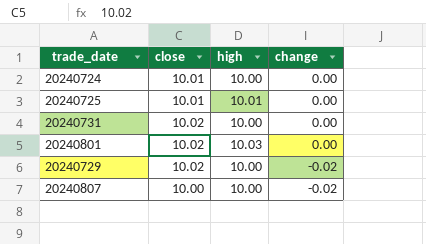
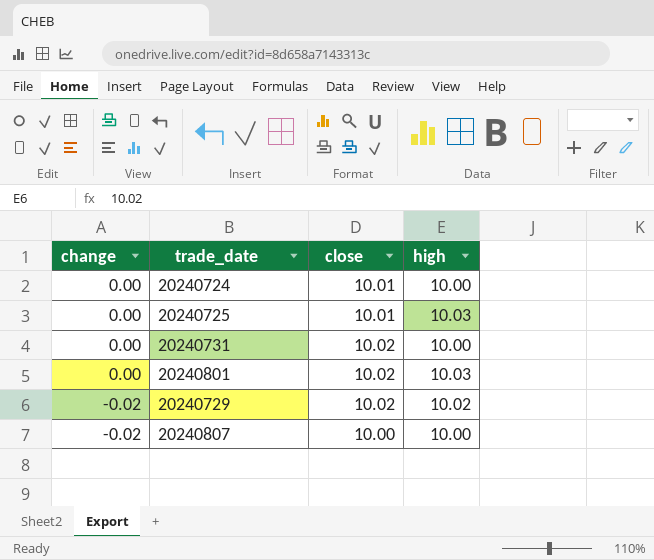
column change | position: 4 -> 1
20240725 | high: 10.01 -> 10.03
20240729 | high: 10.00 -> 10.02

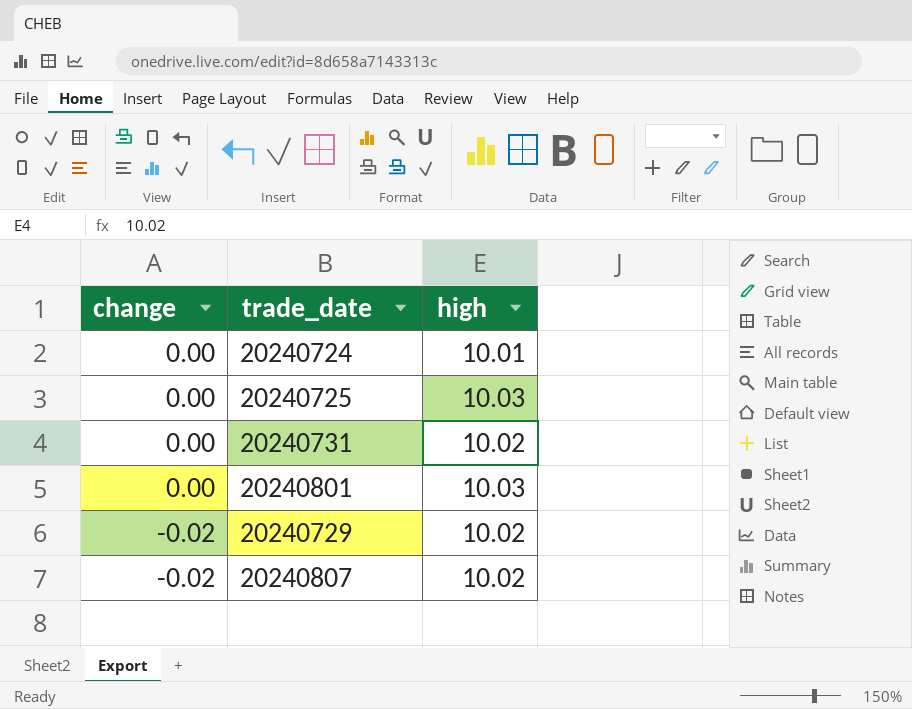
column close | position: 3 -> none
20240724 | high: 10.00 -> 10.01
20240731 | high: 10.00 -> 10.02
20240807 | high: 10.00 -> 10.02

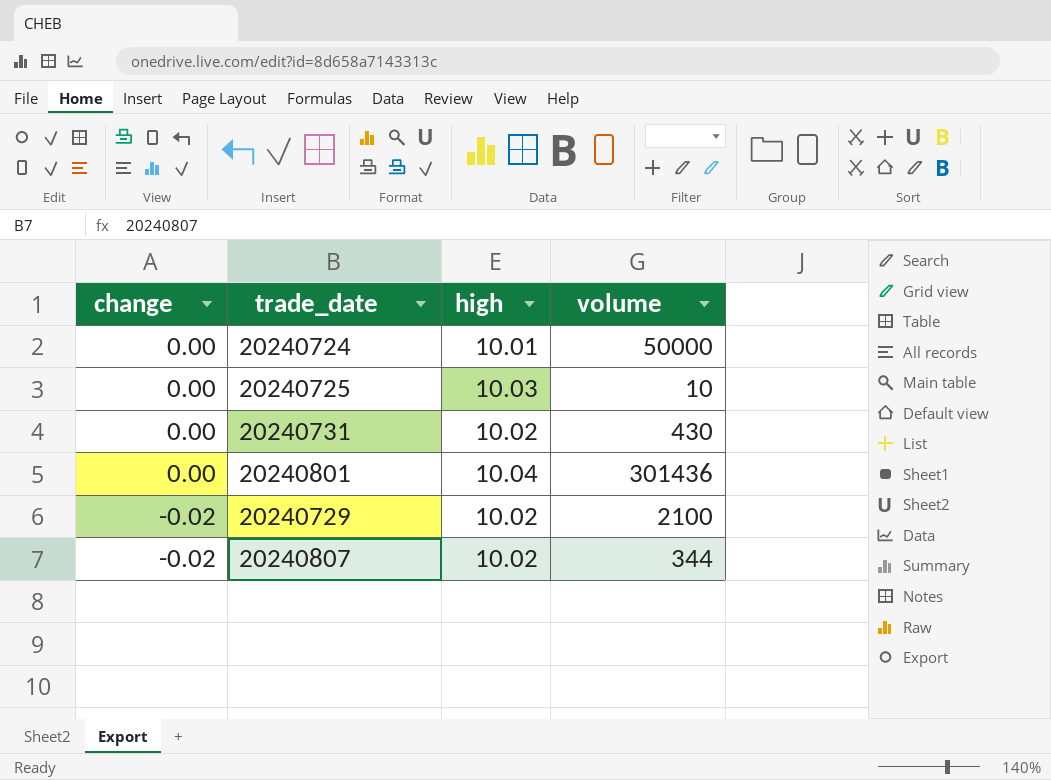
column volume | position: none -> 4
20240801 | high: 10.03 -> 10.04

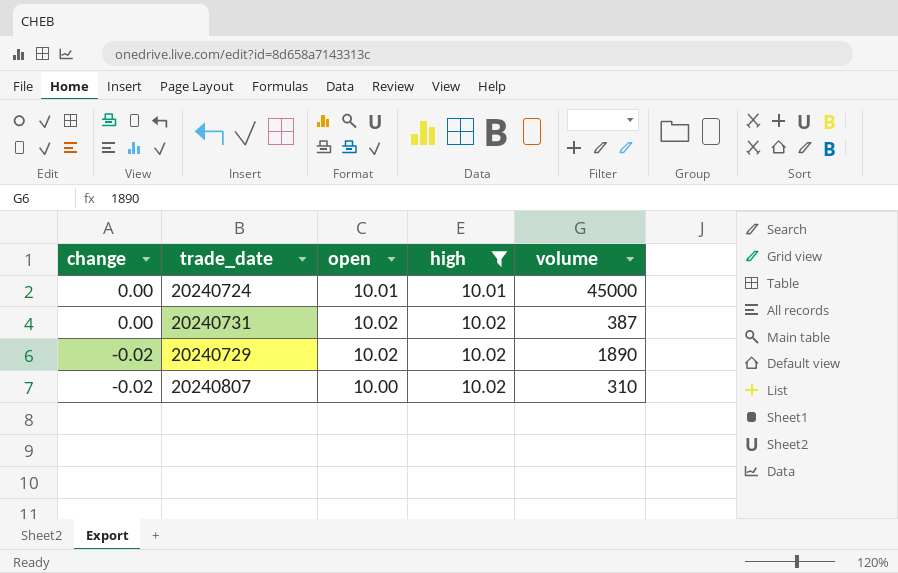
filter: none -> high <= 10.02
column open | position: none -> 3
20240724 | volume: 50000 -> 45000
20240731 | volume: 430 -> 387
20240729 | volume: 2100 -> 1890
20240807 | volume: 344 -> 310

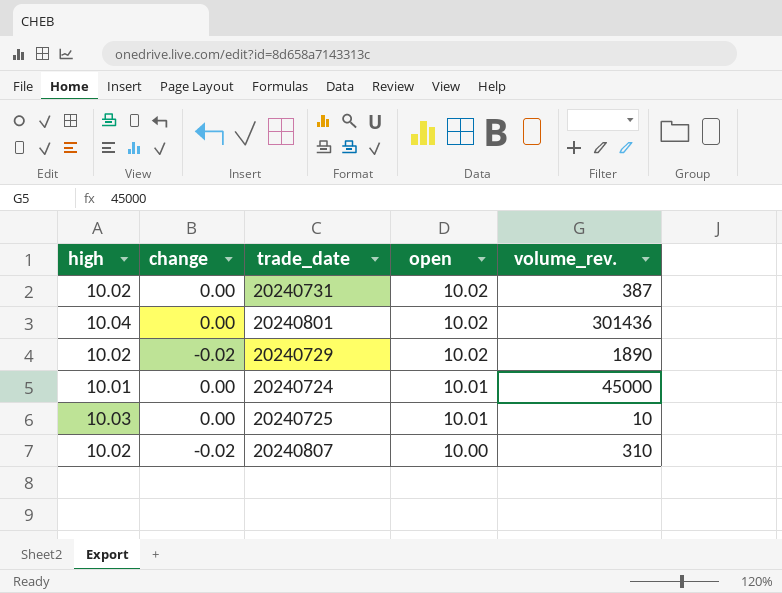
filter: high <= 10.02 -> none
row order: change descending -> open descending
column high | position: 4 -> 1
column name: volume -> volume_rev.

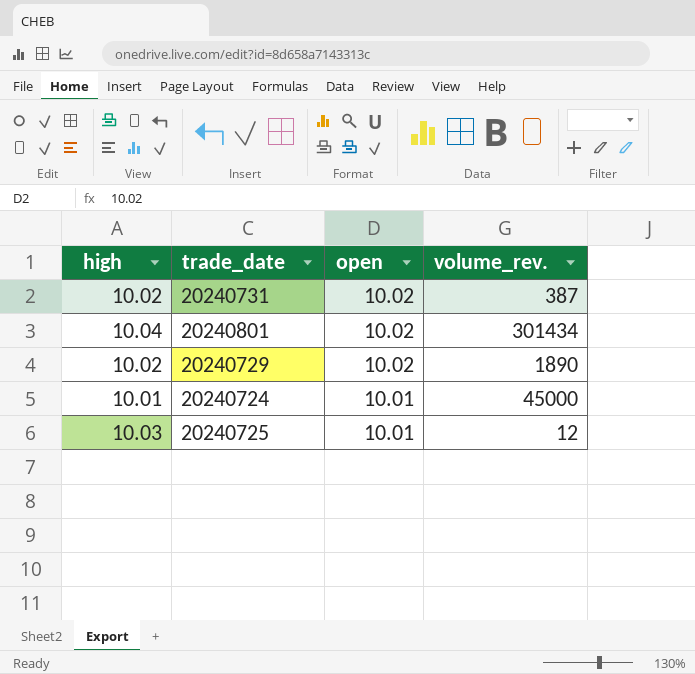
column change | position: 2 -> none
row 20240807: 10.02 | -0.02 | 10.00 | 310 -> none
20240801 | volume_rev.: 301436 -> 301434
20240725 | volume_rev.: 10 -> 12

